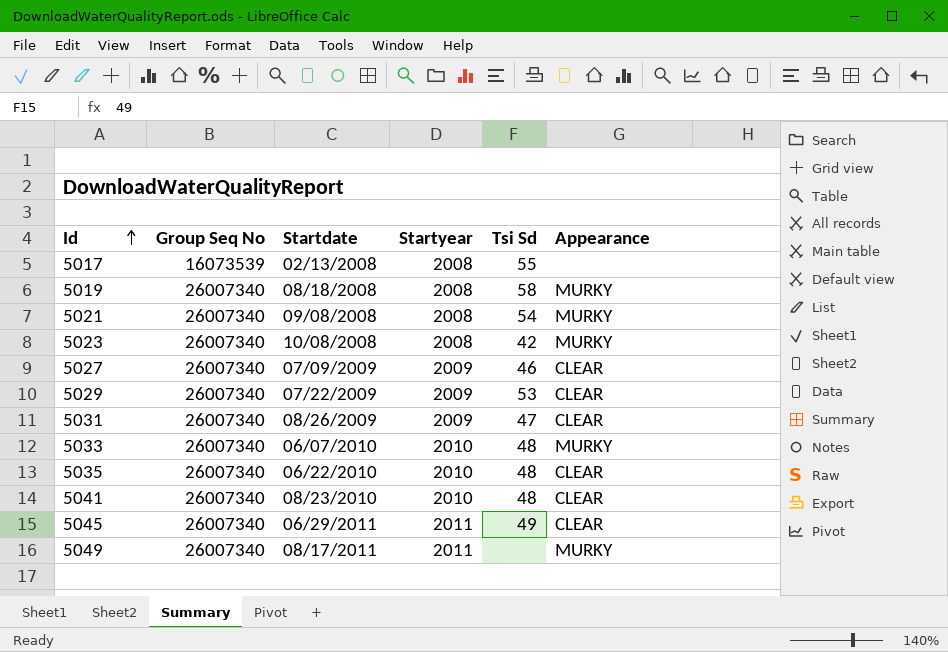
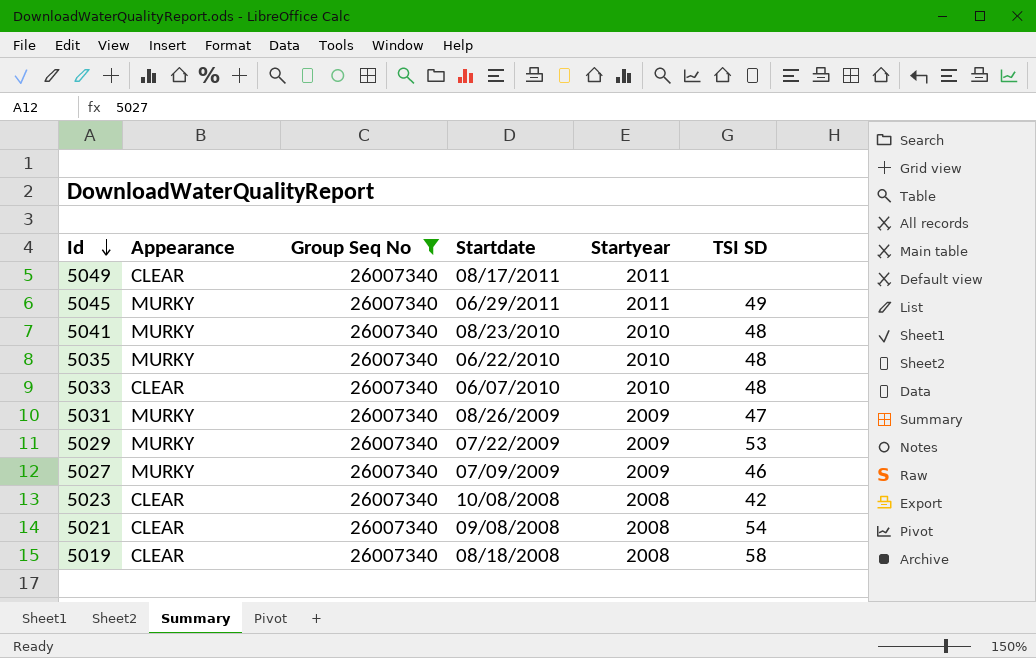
filter: none -> Group Seq No = 26007340
row order: Id ascending -> Id descending
column Appearance | position: 6 -> 2
column name: Tsi Sd -> TSI SD
5049 | Appearance: MURKY -> CLEAR
5045 | Appearance: CLEAR -> MURKY
5041 | Appearance: CLEAR -> MURKY
5035 | Appearance: CLEAR -> MURKY
5033 | Appearance: MURKY -> CLEAR
5031 | Appearance: CLEAR -> MURKY
5029 | Appearance: CLEAR -> MURKY
5027 | Appearance: CLEAR -> MURKY
5023 | Appearance: MURKY -> CLEAR
5021 | Appearance: MURKY -> CLEAR
5019 | Appearance: MURKY -> CLEAR

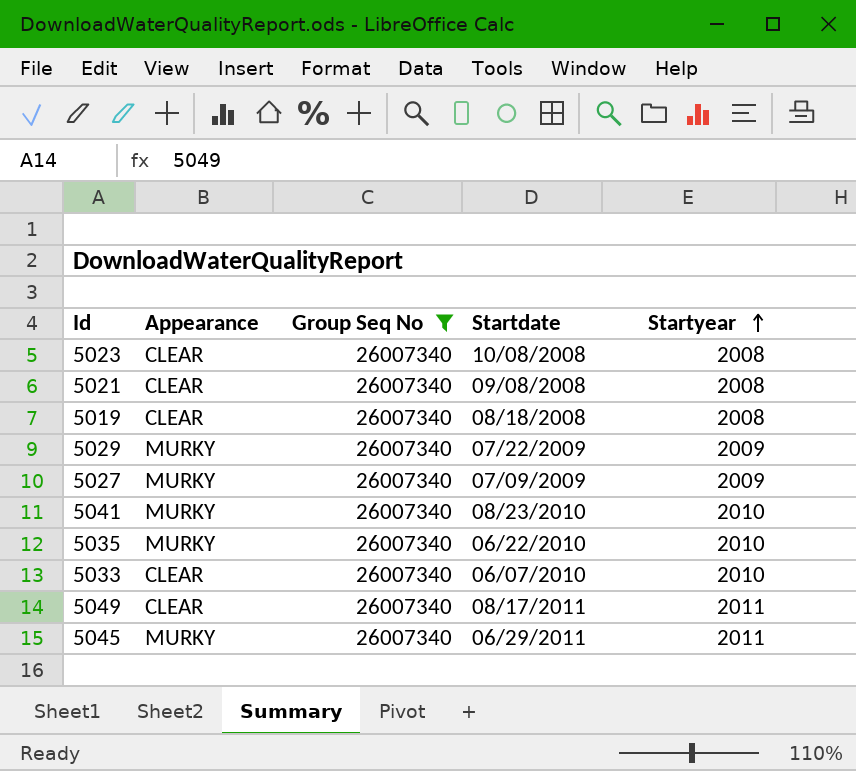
row order: Id descending -> Startyear ascending
column TSI SD | position: 6 -> none
row 5031: MURKY | 26007340 | 08/26/2009 | 2009 | 47 -> none

